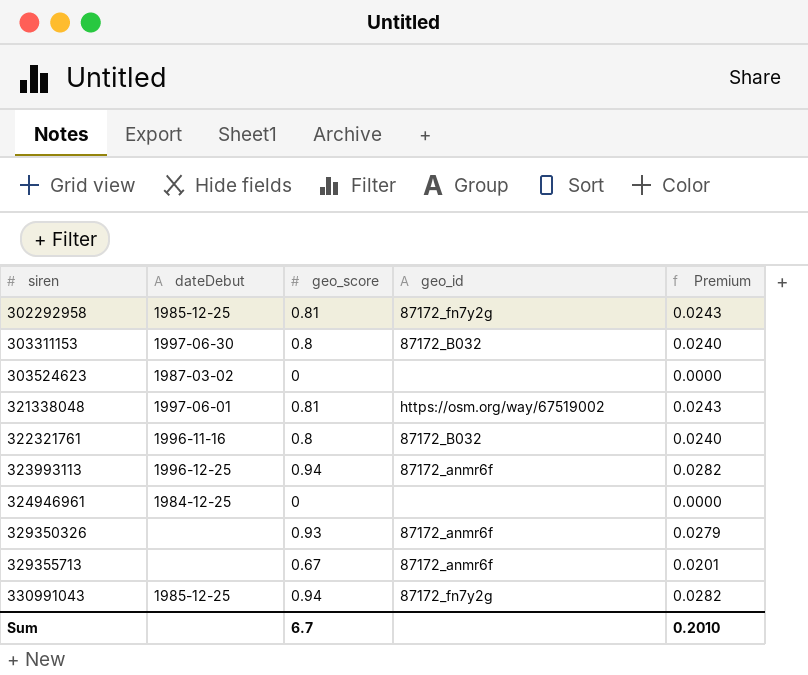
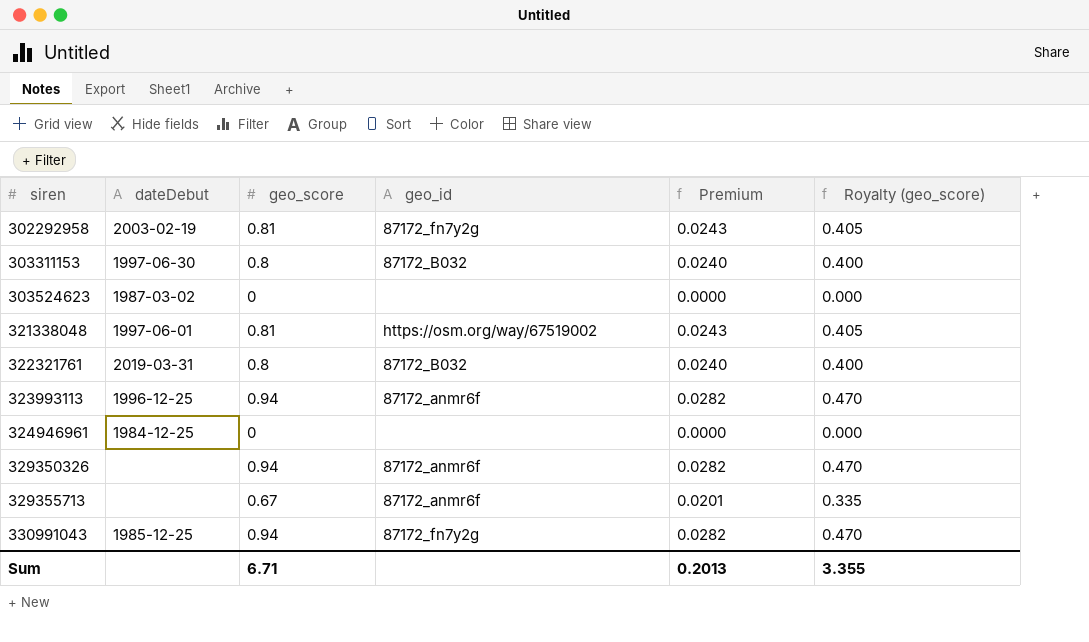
column Royalty (geo_score) | formula: none -> [geo_score] * 0.5
302292958 | dateDebut: 1985-12-25 -> 2003-02-19
322321761 | dateDebut: 1996-11-16 -> 2019-03-31
329350326 | geo_score: 0.93 -> 0.94
329350326 | Premium: 0.0279 -> 0.0282
Sum | geo_score: 6.7 -> 6.71
Sum | Premium: 0.2010 -> 0.2013

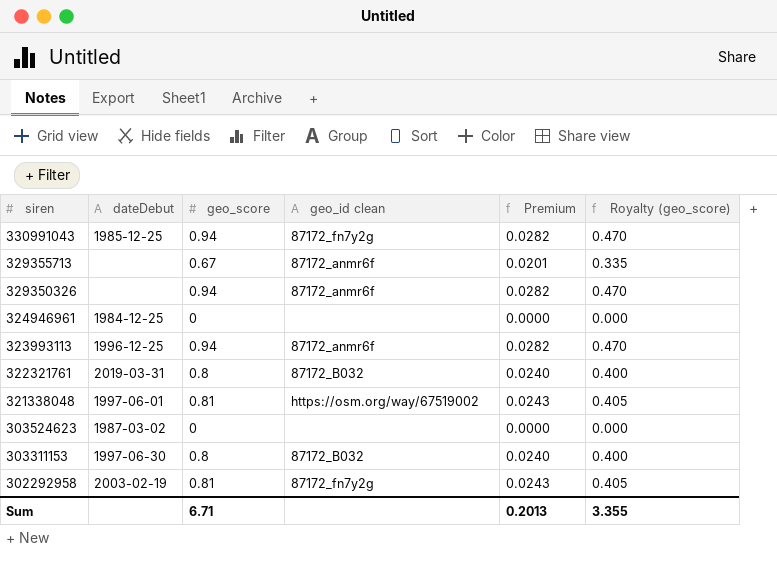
row order: siren ascending -> siren descending
column name: geo_id -> geo_id clean

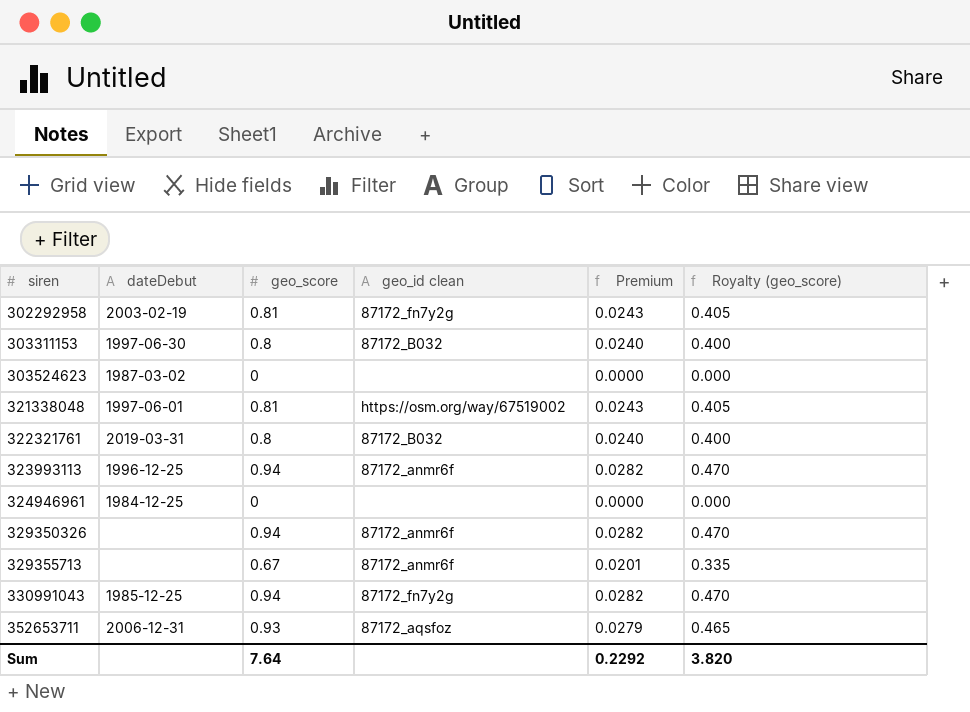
row order: siren descending -> siren ascending
row 352653711: none -> 2006-12-31 | 0.93 | 87172_aqsfoz | 0.0279 | 0.465
Sum | geo_score: 6.71 -> 7.64
Sum | Premium: 0.2013 -> 0.2292
Sum | Royalty (geo_score): 3.355 -> 3.820

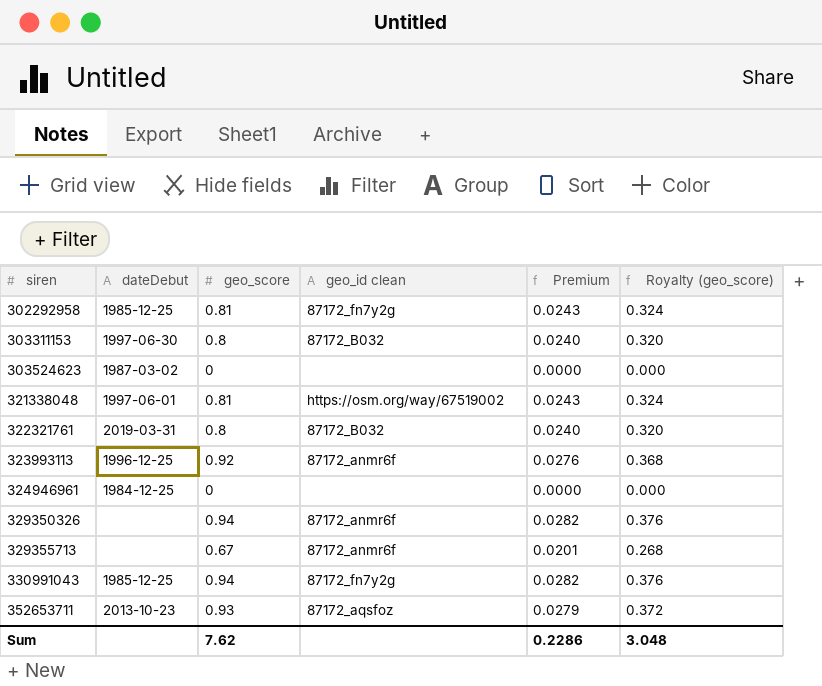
column Royalty (geo_score) | formula: [geo_score] * 0.5 -> [geo_score] * 0.4
302292958 | dateDebut: 2003-02-19 -> 1985-12-25
323993113 | geo_score: 0.94 -> 0.92
323993113 | Premium: 0.0282 -> 0.0276
352653711 | dateDebut: 2006-12-31 -> 2013-10-23
Sum | geo_score: 7.64 -> 7.62
Sum | Premium: 0.2292 -> 0.2286
Sum | Royalty (geo_score): 3.820 -> 3.048

